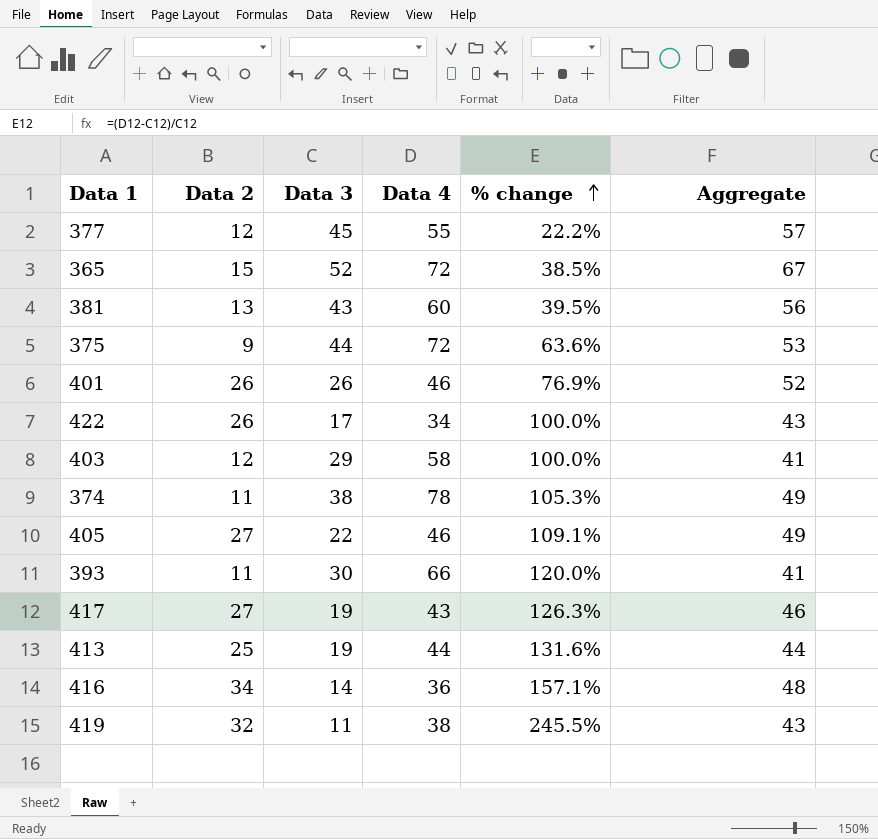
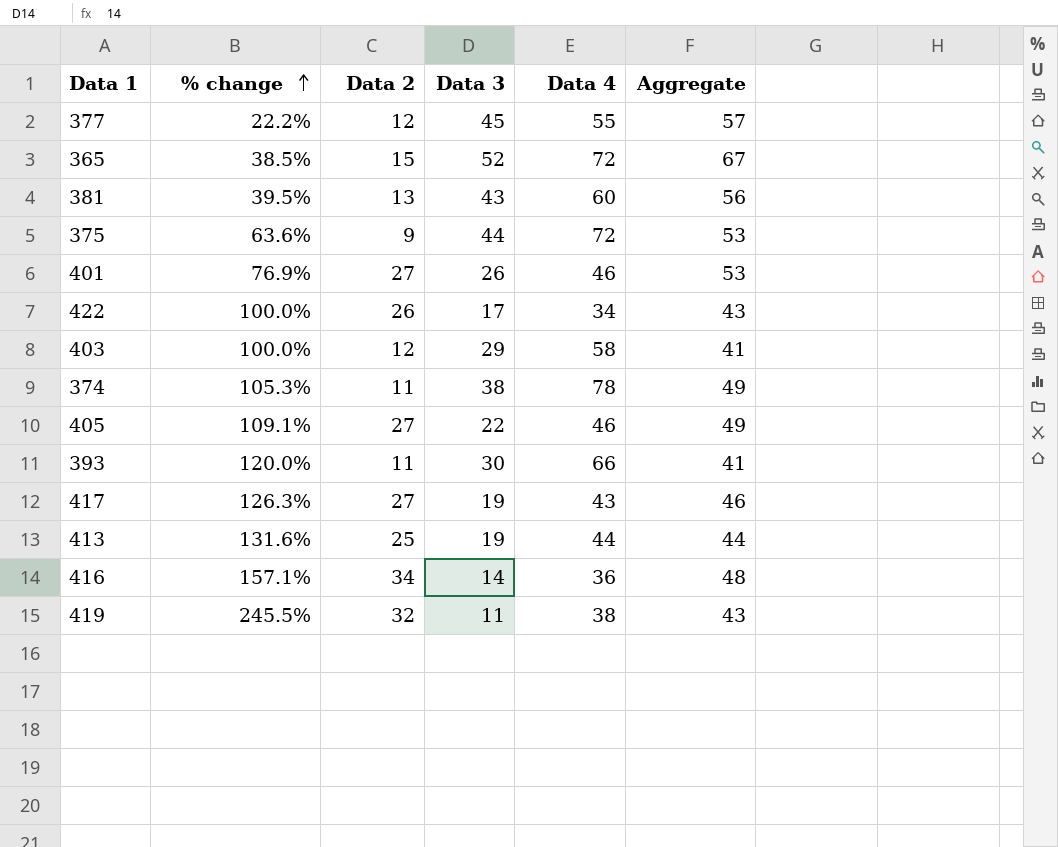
column % change | position: 5 -> 2
401 | Data 2: 26 -> 27
401 | Aggregate: 52 -> 53

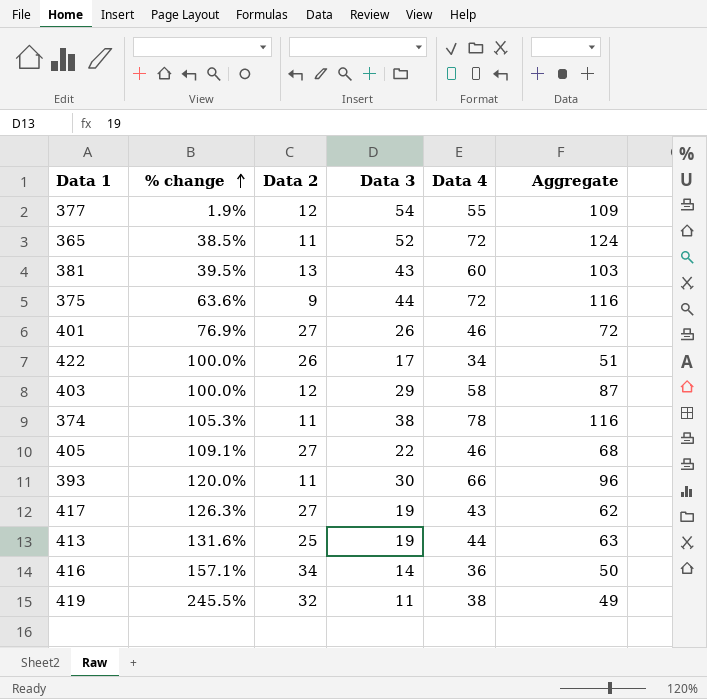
column Aggregate | formula: [Data 2] + [Data 3] -> [Data 3] + [Data 4]
377 | % change: 22.2% -> 1.9%
377 | Data 3: 45 -> 54
365 | Data 2: 15 -> 11

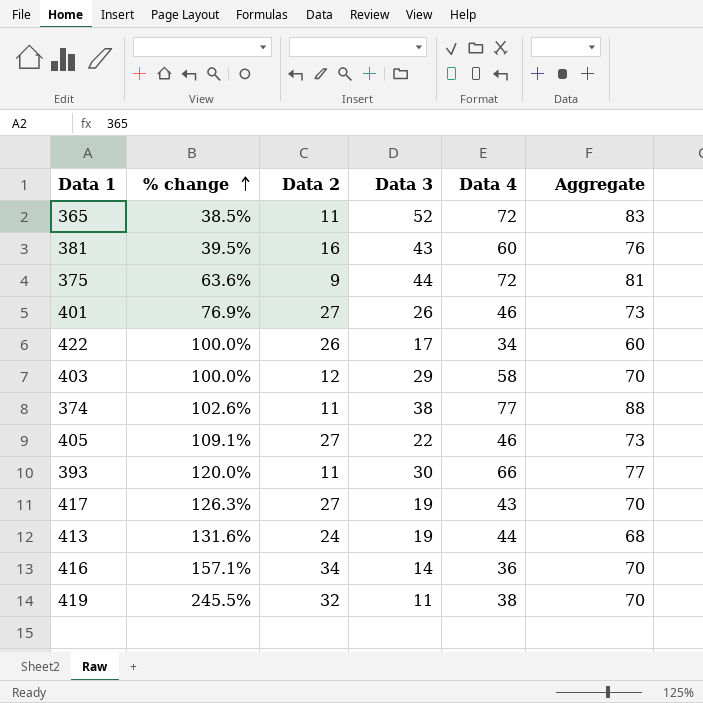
column Aggregate | formula: [Data 3] + [Data 4] -> [Data 2] + [Data 4]
row 377: 1.9% | 12 | 54 | 55 | 109 -> none
381 | Data 2: 13 -> 16
374 | % change: 105.3% -> 102.6%
374 | Data 4: 78 -> 77
413 | Data 2: 25 -> 24

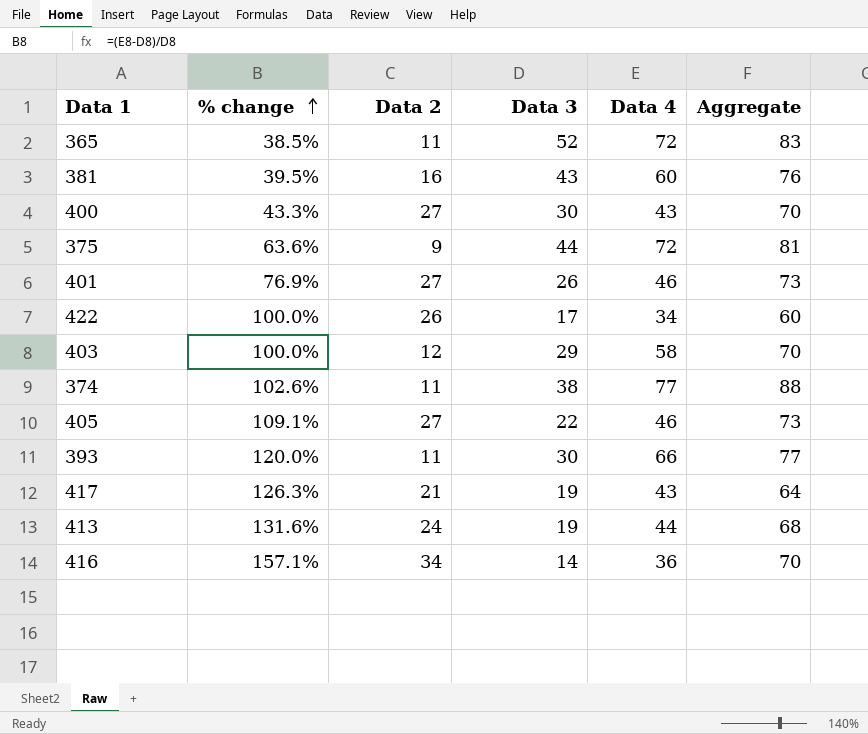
row 419: 245.5% | 32 | 11 | 38 | 70 -> none
row 400: none -> 43.3% | 27 | 30 | 43 | 70
417 | Data 2: 27 -> 21
417 | Aggregate: 70 -> 64

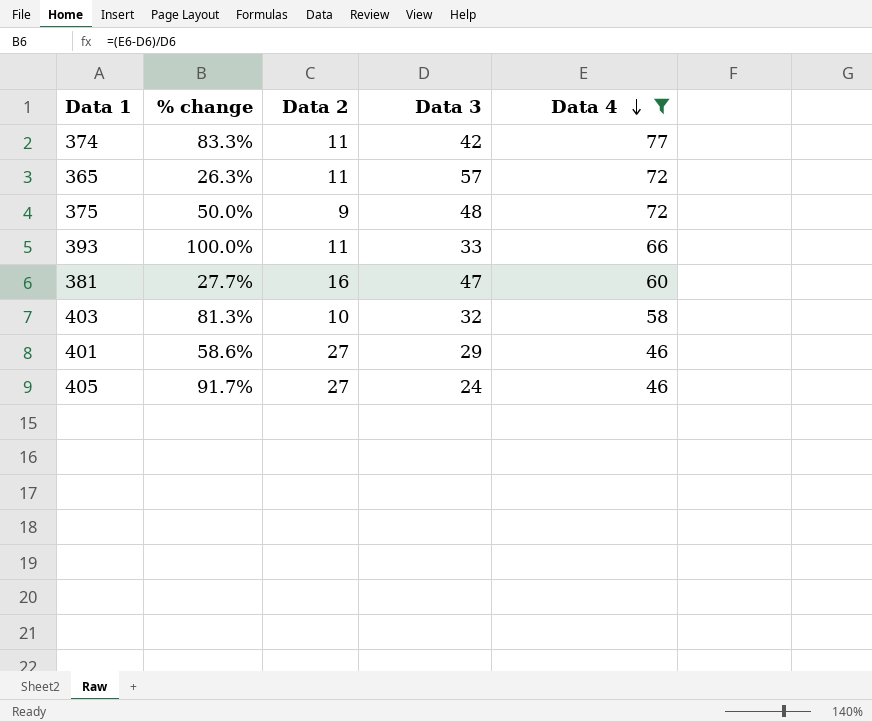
filter: none -> Data 4 >= 46
row order: % change ascending -> Data 4 descending
column Aggregate | formula: [Data 2] + [Data 4] -> none
374 | % change: 102.6% -> 83.3%
374 | Data 3: 38 -> 42
365 | % change: 38.5% -> 26.3%
365 | Data 3: 52 -> 57
375 | % change: 63.6% -> 50.0%
375 | Data 3: 44 -> 48
393 | % change: 120.0% -> 100.0%
393 | Data 3: 30 -> 33
381 | % change: 39.5% -> 27.7%
381 | Data 3: 43 -> 47
403 | % change: 100.0% -> 81.3%
403 | Data 2: 12 -> 10
403 | Data 3: 29 -> 32
401 | % change: 76.9% -> 58.6%
401 | Data 3: 26 -> 29
405 | % change: 109.1% -> 91.7%
405 | Data 3: 22 -> 24

